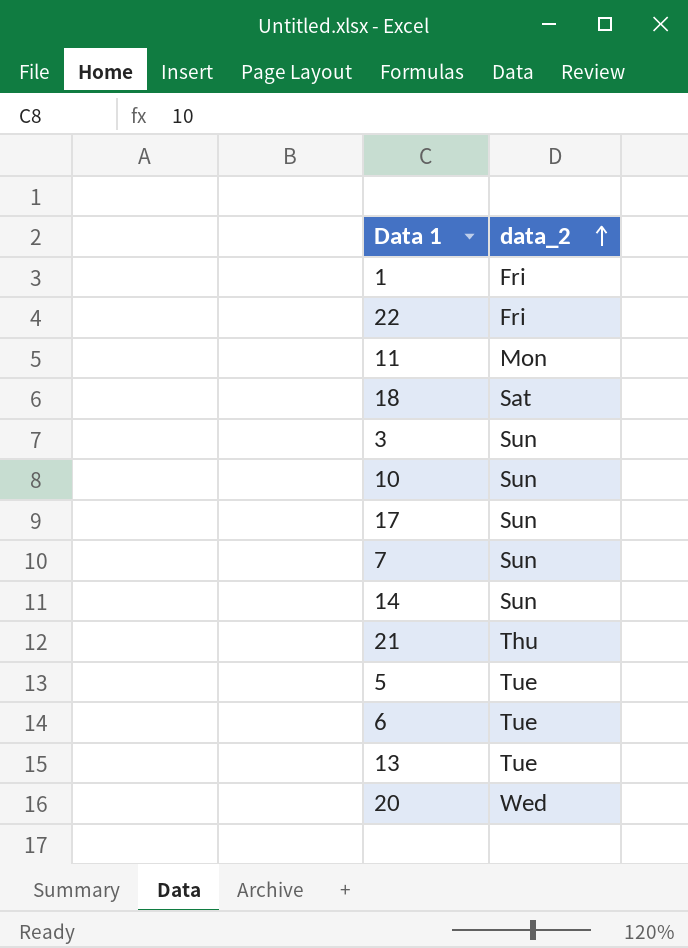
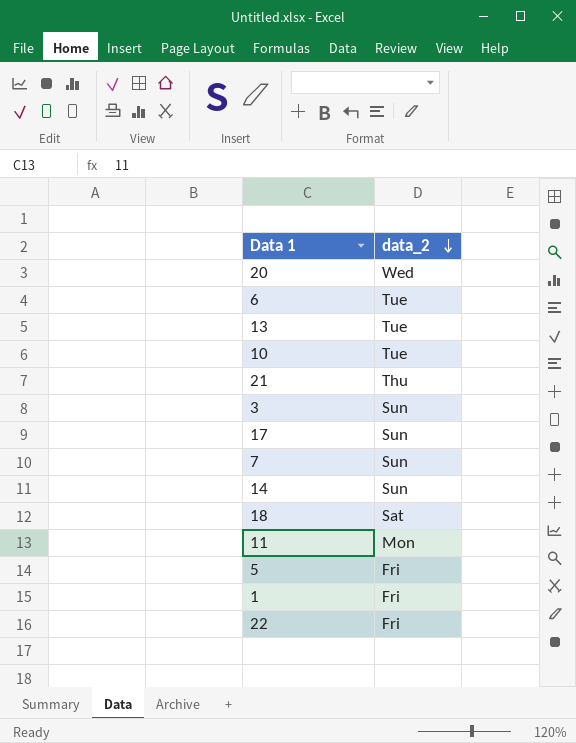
row order: data_2 ascending -> data_2 descending
10 | data_2: Sun -> Tue
5 | data_2: Tue -> Fri

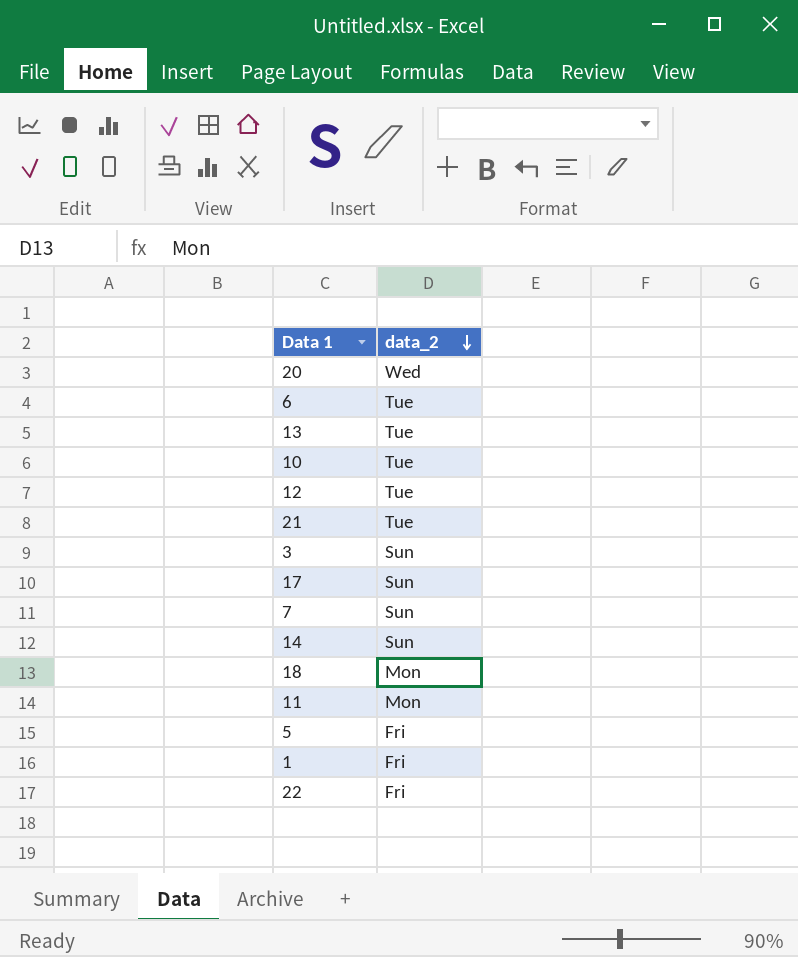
row 12: none -> Tue
21 | data_2: Thu -> Tue
18 | data_2: Sat -> Mon

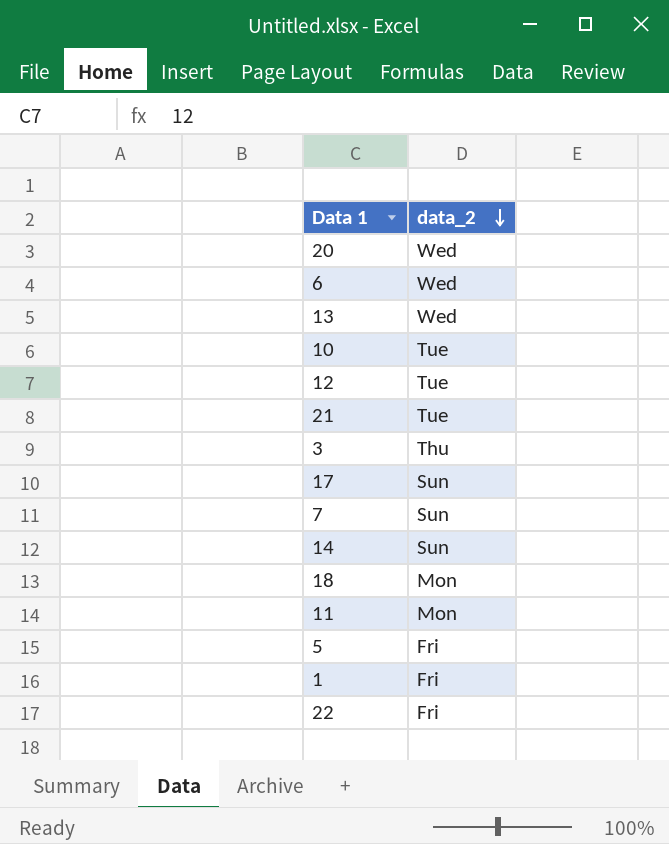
6 | data_2: Tue -> Wed
13 | data_2: Tue -> Wed
3 | data_2: Sun -> Thu

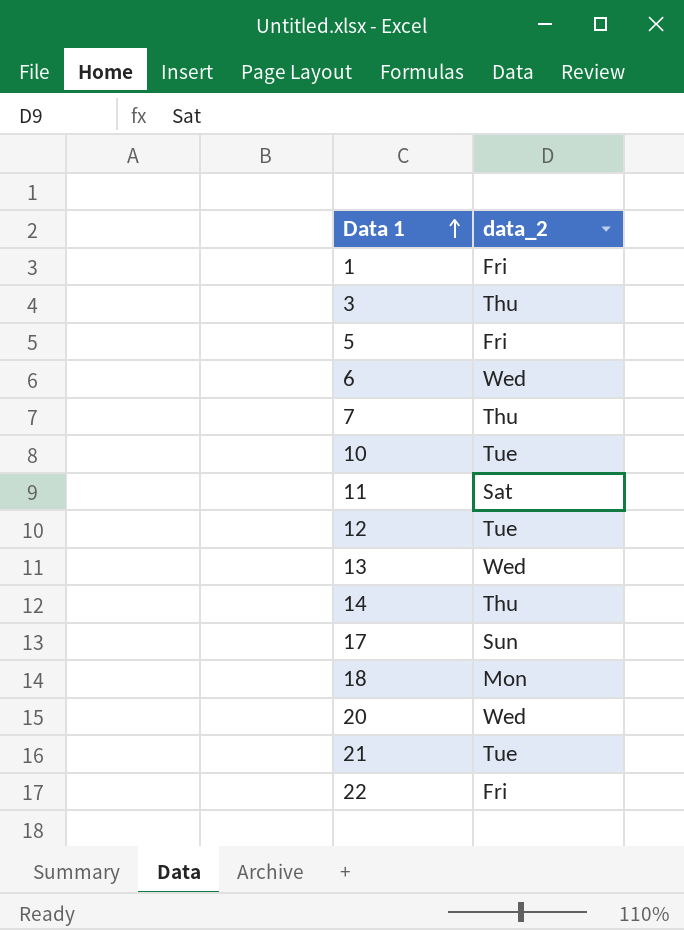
row order: data_2 descending -> Data 1 ascending
7 | data_2: Sun -> Thu
11 | data_2: Mon -> Sat
14 | data_2: Sun -> Thu

